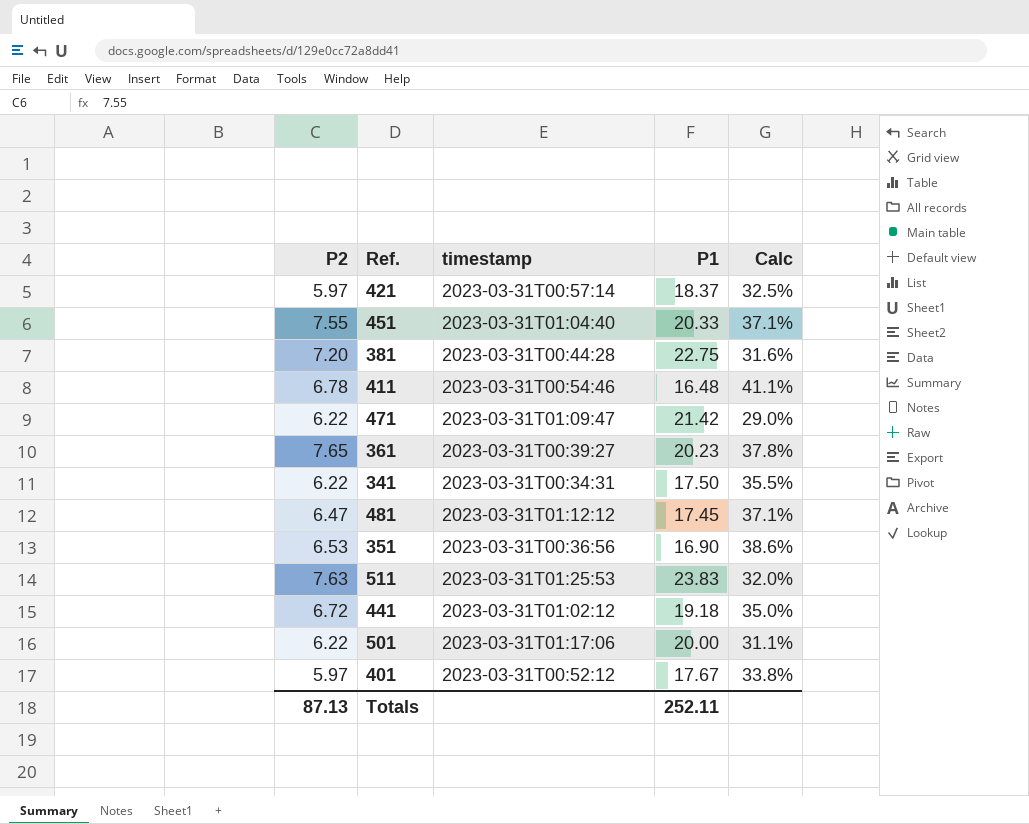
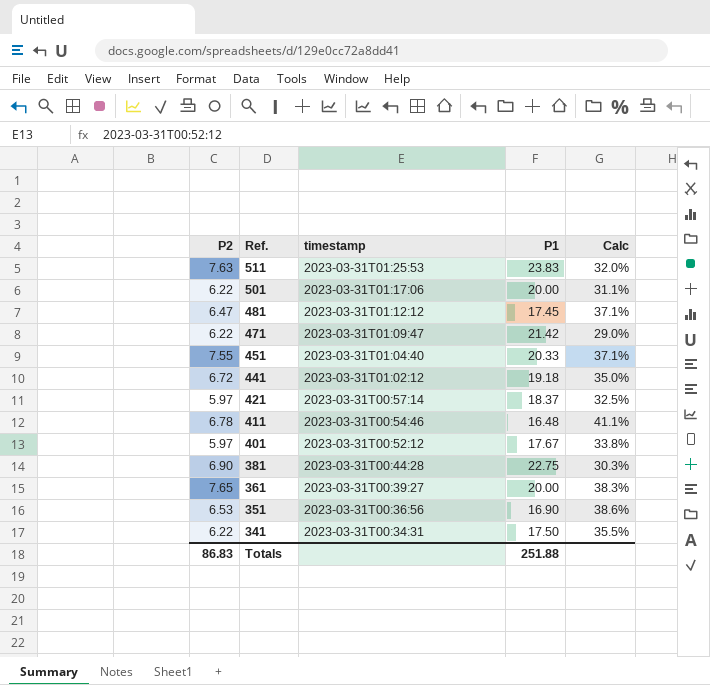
row order: none -> Ref. descending
381 | P2: 7.20 -> 6.90
381 | Calc: 31.6% -> 30.3%
361 | P1: 20.23 -> 20.00
361 | Calc: 37.8% -> 38.3%
Totals | P2: 87.13 -> 86.83
Totals | P1: 252.11 -> 251.88

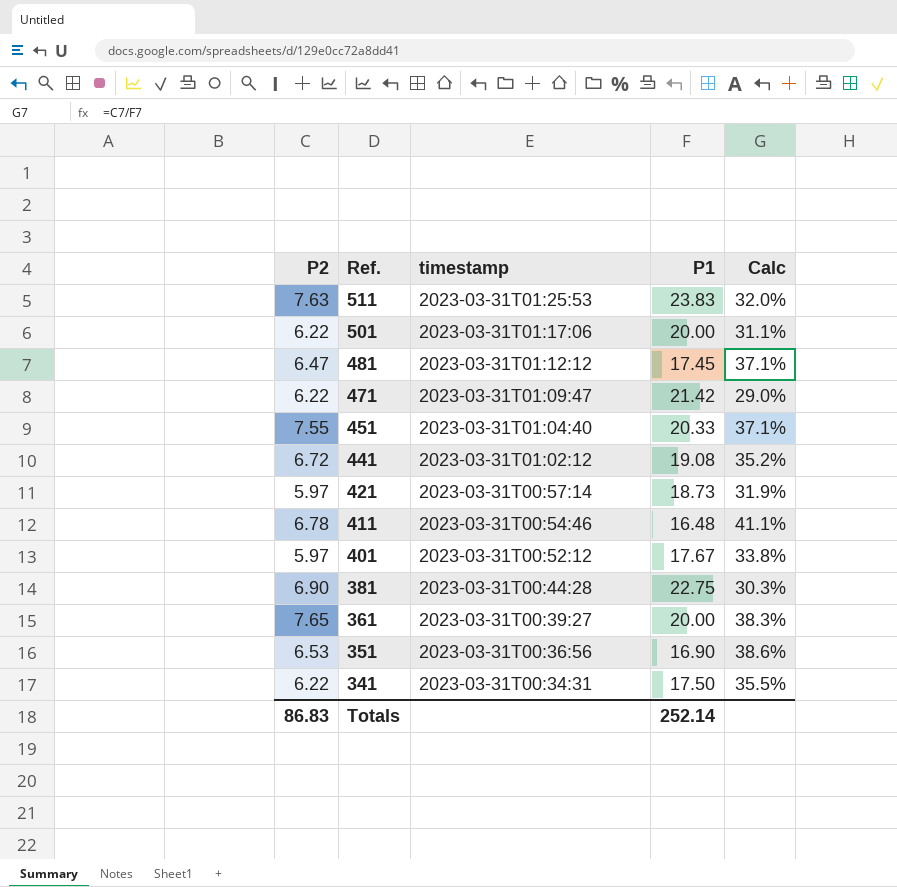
441 | P1: 19.18 -> 19.08
441 | Calc: 35.0% -> 35.2%
421 | P1: 18.37 -> 18.73
421 | Calc: 32.5% -> 31.9%
Totals | P1: 251.88 -> 252.14

